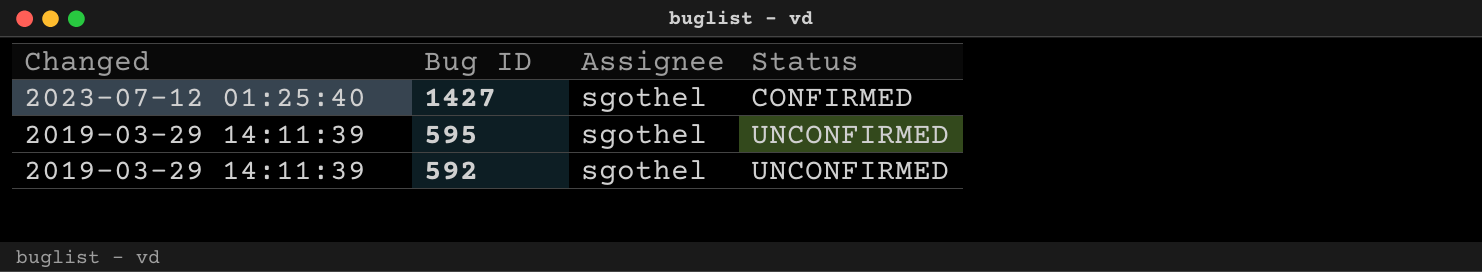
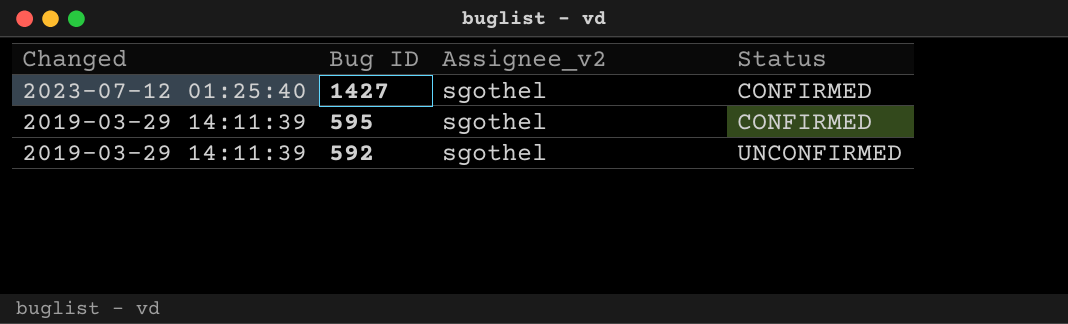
column name: Assignee -> Assignee_v2
595 | Status: UNCONFIRMED -> CONFIRMED

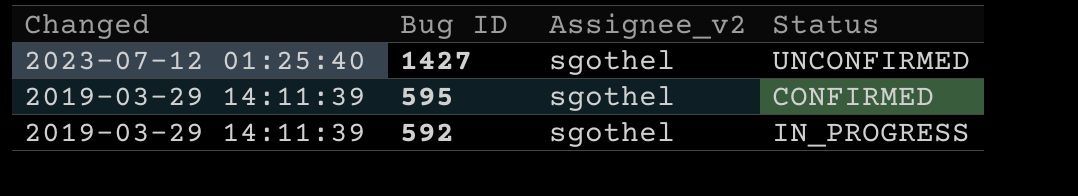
1427 | Status: CONFIRMED -> UNCONFIRMED
592 | Status: UNCONFIRMED -> IN_PROGRESS

